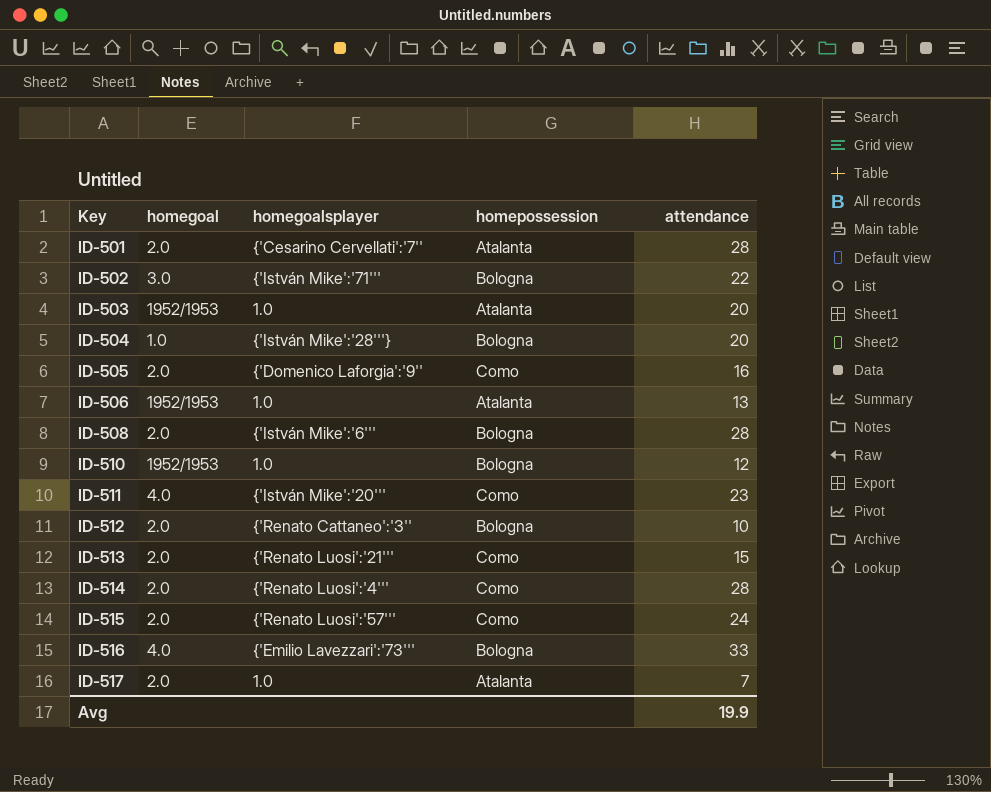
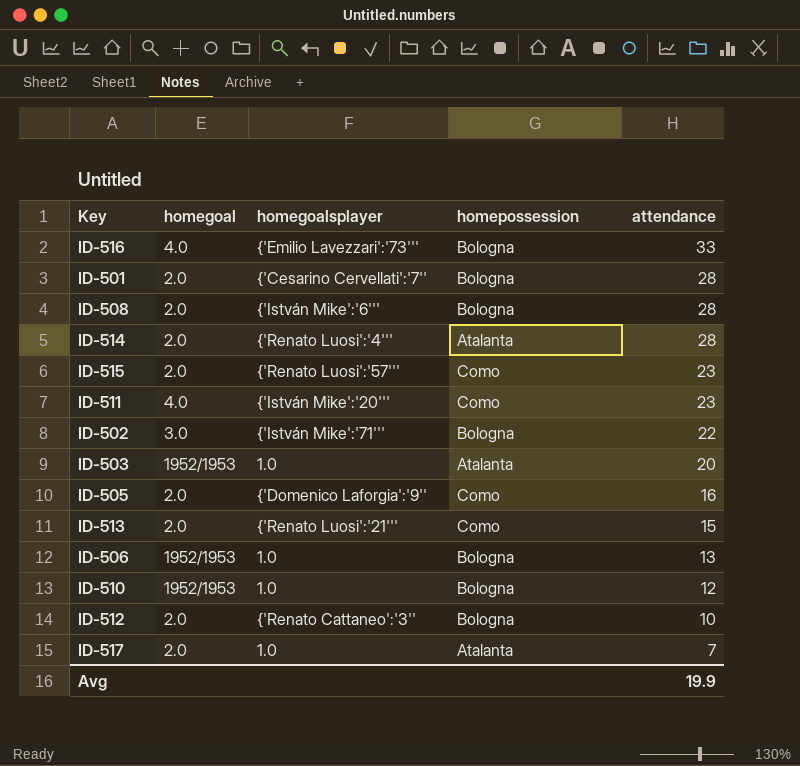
row order: Key ascending -> attendance descending
row ID-504: 1.0 | {'István Mike':'28'''} | Bologna | 20 -> none
ID-501 | homepossession: Atalanta -> Bologna
ID-514 | homepossession: Como -> Atalanta
ID-515 | attendance: 24 -> 23
ID-506 | homepossession: Atalanta -> Bologna

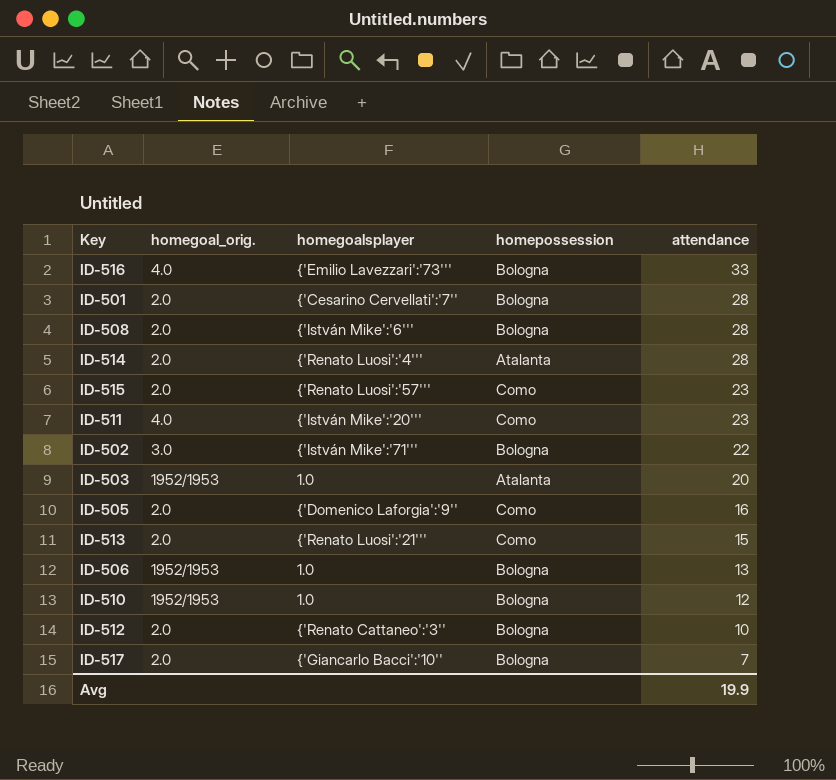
column name: homegoal -> homegoal_orig.
ID-517 | homegoalsplayer: 1.0 -> {'Giancarlo Bacci':'10''
ID-517 | homepossession: Atalanta -> Bologna

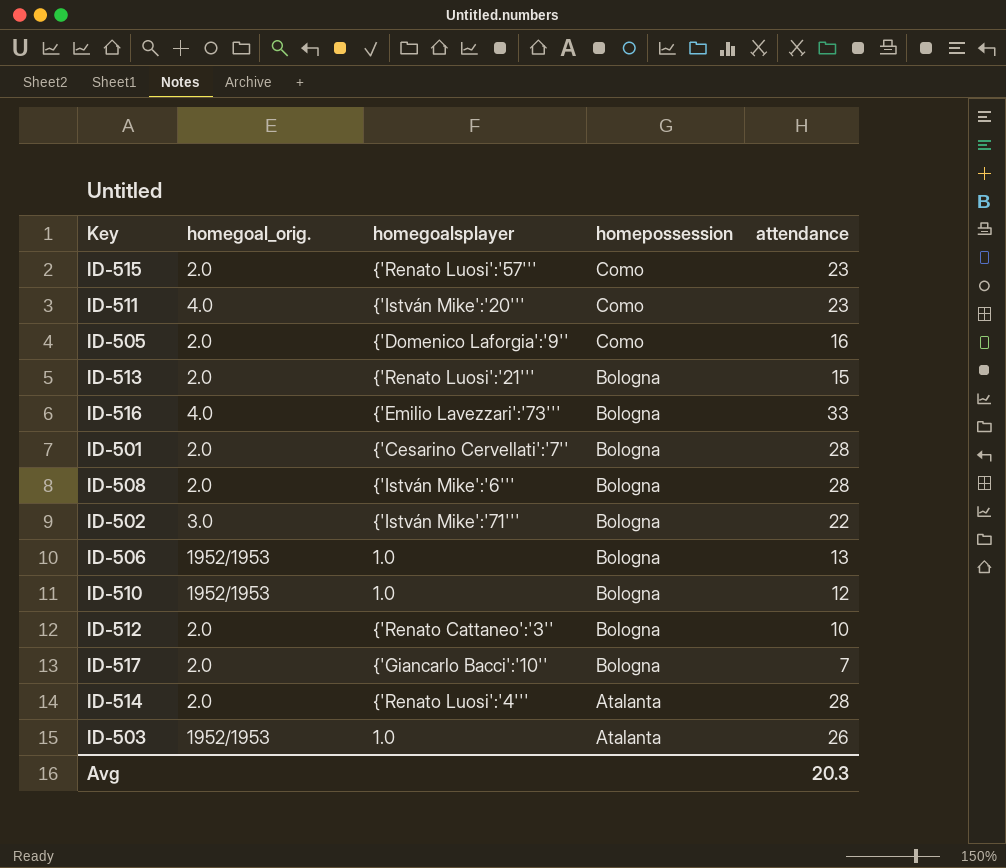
row order: attendance descending -> homepossession descending
ID-513 | homepossession: Como -> Bologna
ID-503 | attendance: 20 -> 26
Avg | attendance: 19.9 -> 20.3

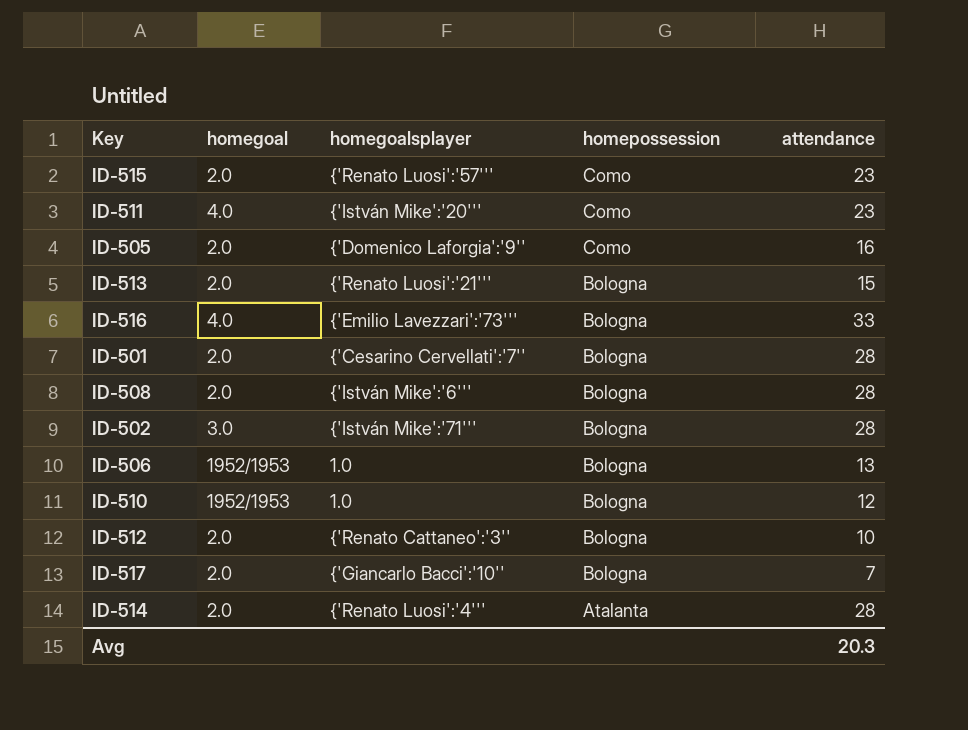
column name: homegoal_orig. -> homegoal
row ID-503: 1952/1953 | 1.0 | Atalanta | 26 -> none
ID-502 | attendance: 22 -> 28

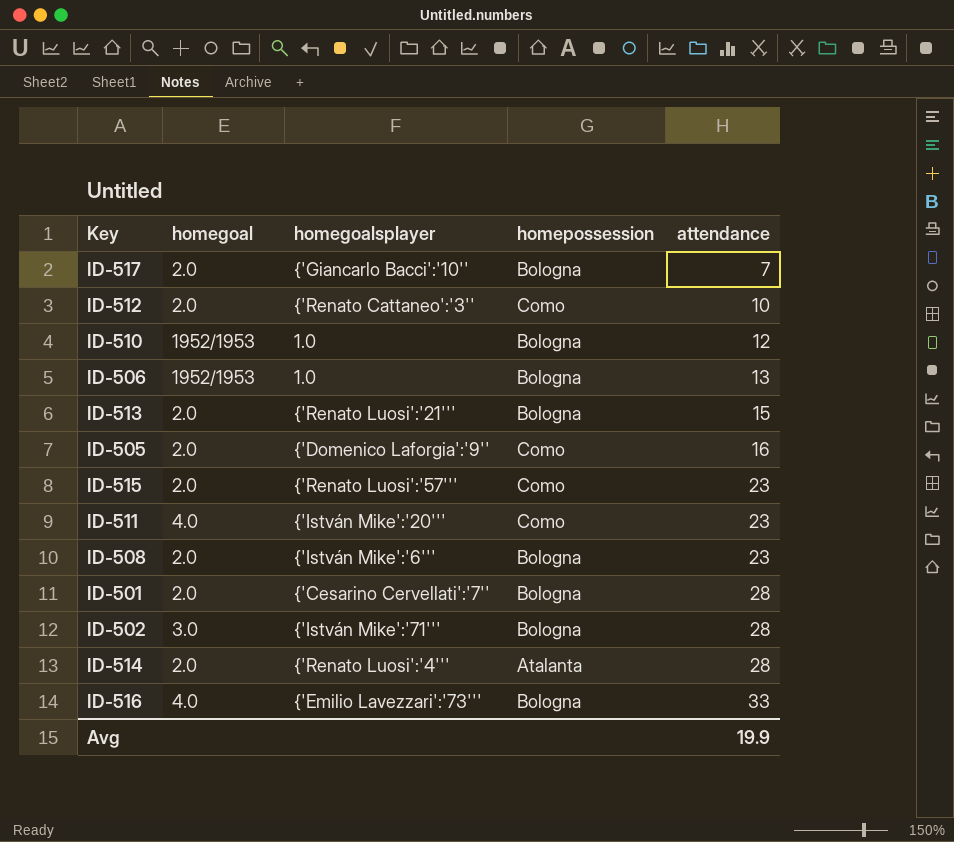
row order: homepossession descending -> attendance ascending
ID-512 | homepossession: Bologna -> Como
ID-508 | attendance: 28 -> 23
Avg | attendance: 20.3 -> 19.9

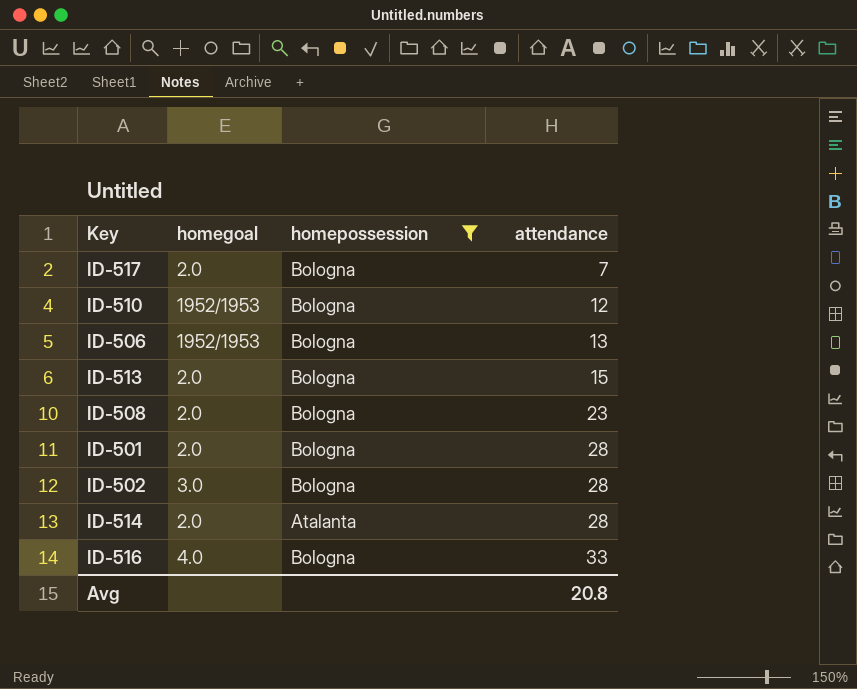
filter: none -> homepossession != Como
column homegoalsplayer | position: 3 -> none
Avg | attendance: 19.9 -> 20.8

